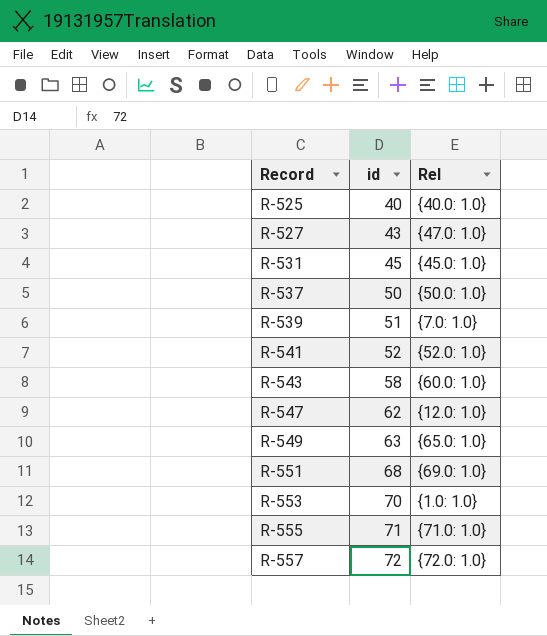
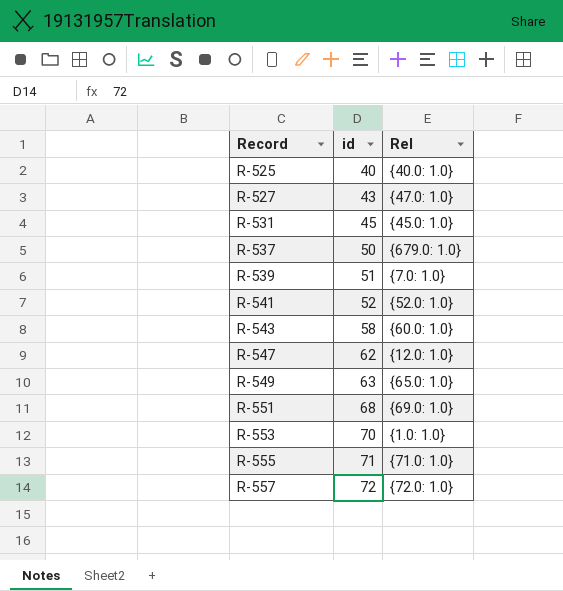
R-537 | Rel: {50.0: 1.0} -> {679.0: 1.0}

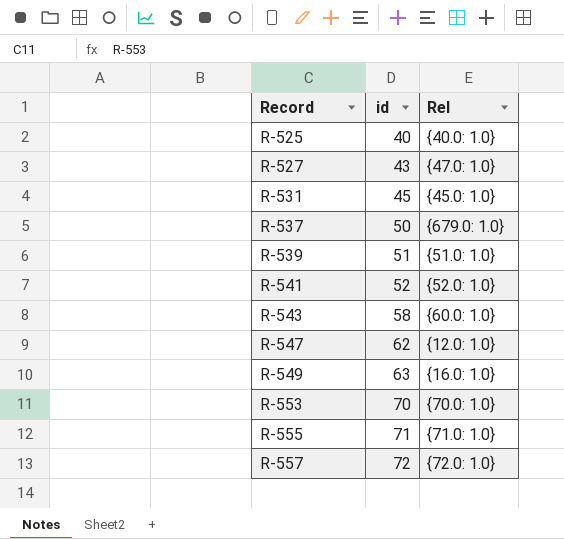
row R-551: 68 | {69.0: 1.0} -> none
R-539 | Rel: {7.0: 1.0} -> {51.0: 1.0}
R-549 | Rel: {65.0: 1.0} -> {16.0: 1.0}
R-553 | Rel: {1.0: 1.0} -> {70.0: 1.0}

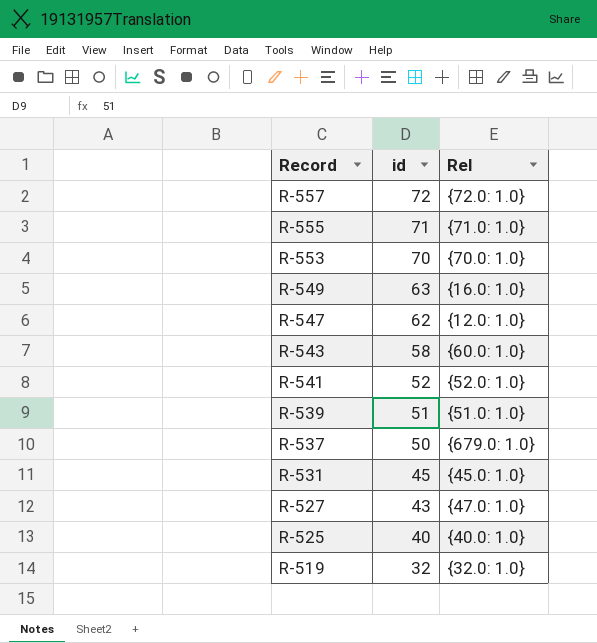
row order: Record ascending -> Record descending
row R-519: none -> 32 | {32.0: 1.0}

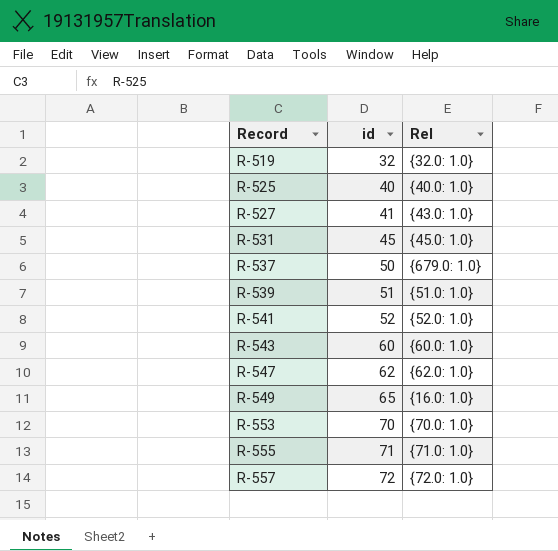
row order: Record descending -> Record ascending
R-527 | id: 43 -> 41
R-527 | Rel: {47.0: 1.0} -> {43.0: 1.0}
R-543 | id: 58 -> 60
R-547 | Rel: {12.0: 1.0} -> {62.0: 1.0}
R-549 | id: 63 -> 65

